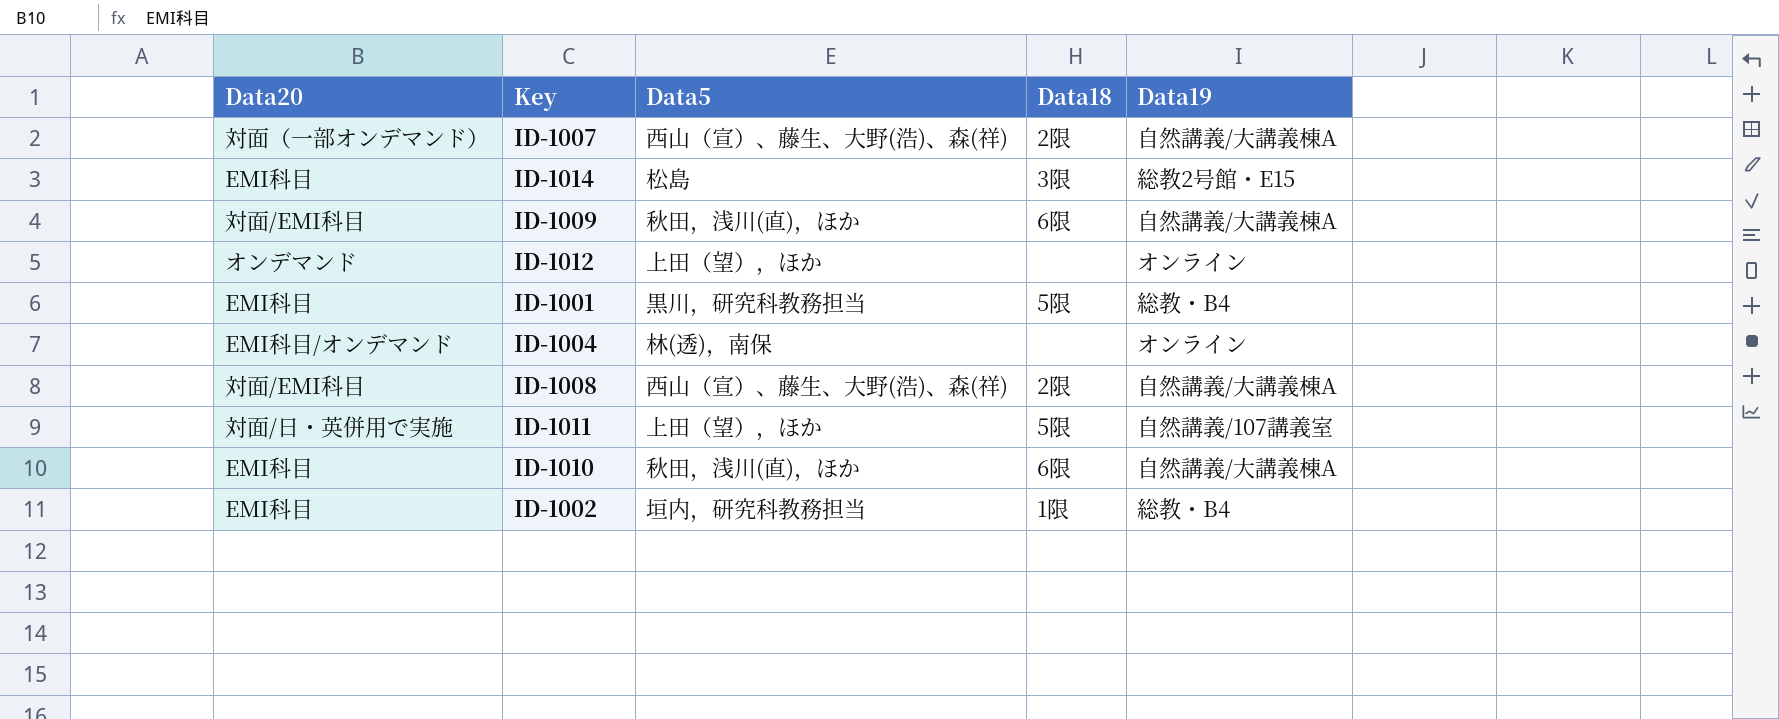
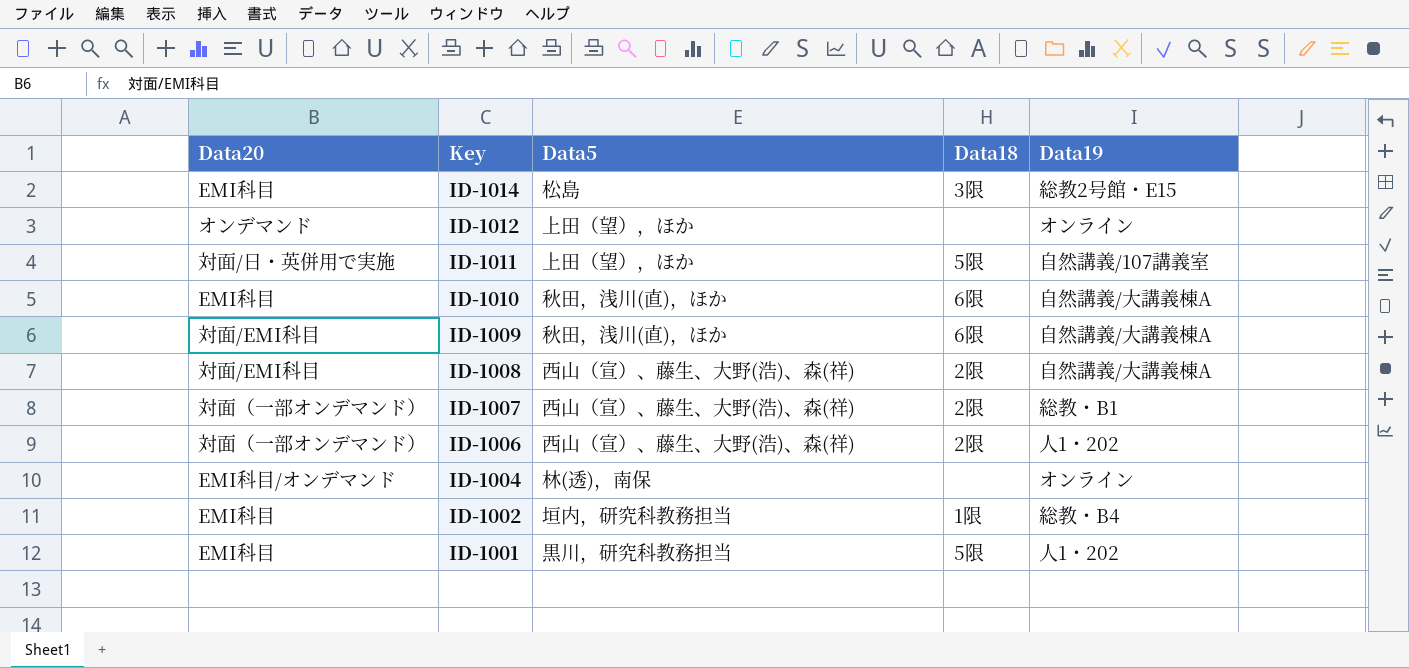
row order: none -> Key descending
ID-1007 | Data19: 自然講義/大講義棟A -> 総教・B1
row ID-1006: none -> 対面（一部オンデマンド） | 西山（宣）、藤生、大野(浩)、森(祥) | 2限 | 人1・202
ID-1001 | Data19: 総教・B4 -> 人1・202

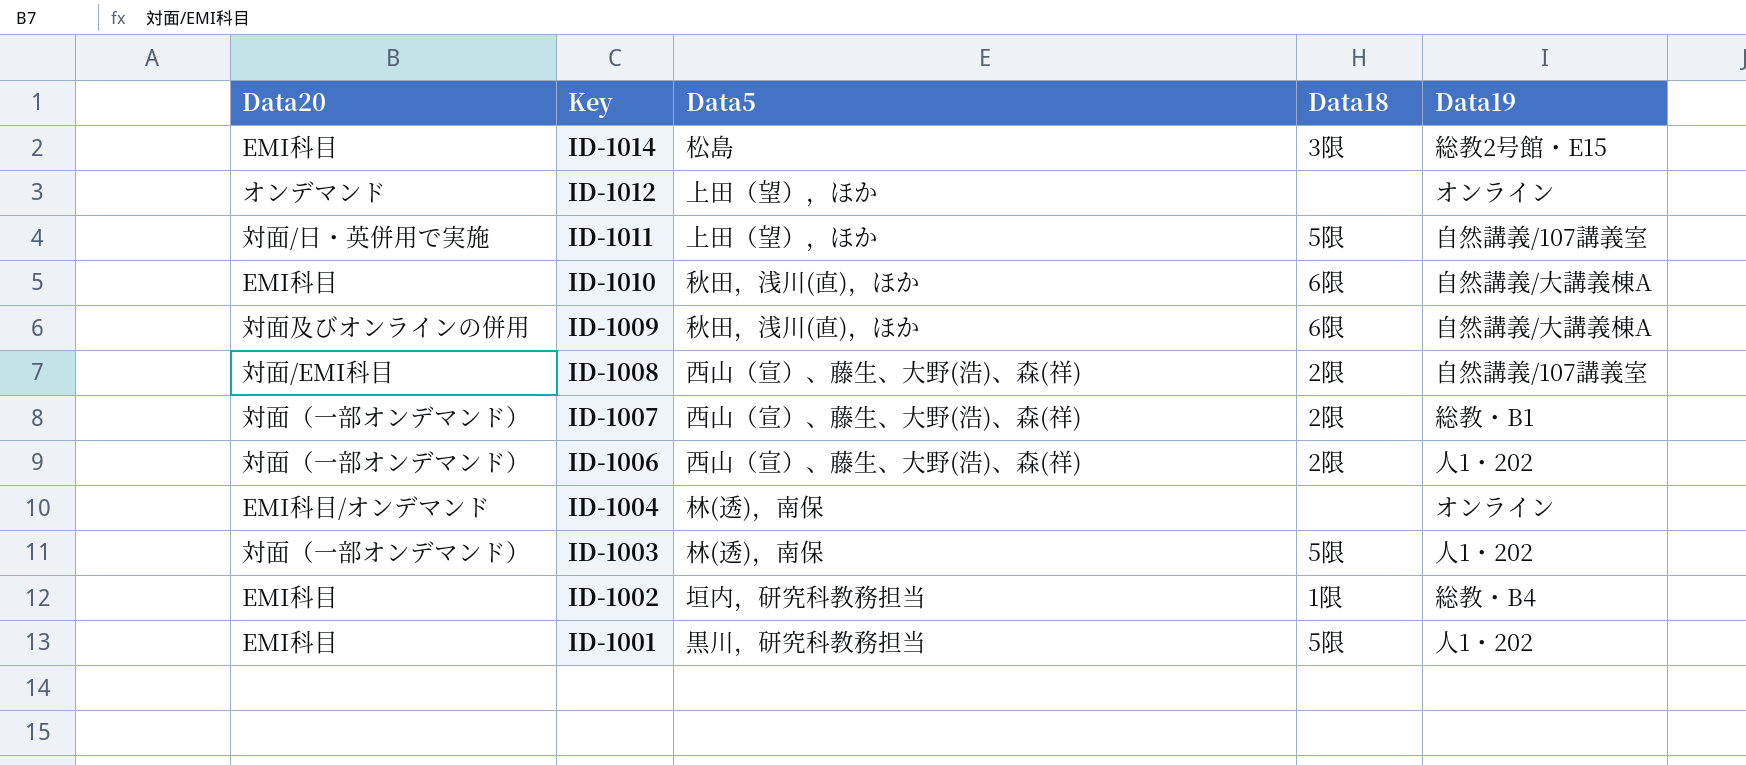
ID-1009 | Data20: 対面/EMI科目 -> 対面及びオンラインの併用
ID-1008 | Data19: 自然講義/大講義棟A -> 自然講義/107講義室
row ID-1003: none -> 対面（一部オンデマンド） | 林(透)，南保 | 5限 | 人1・202

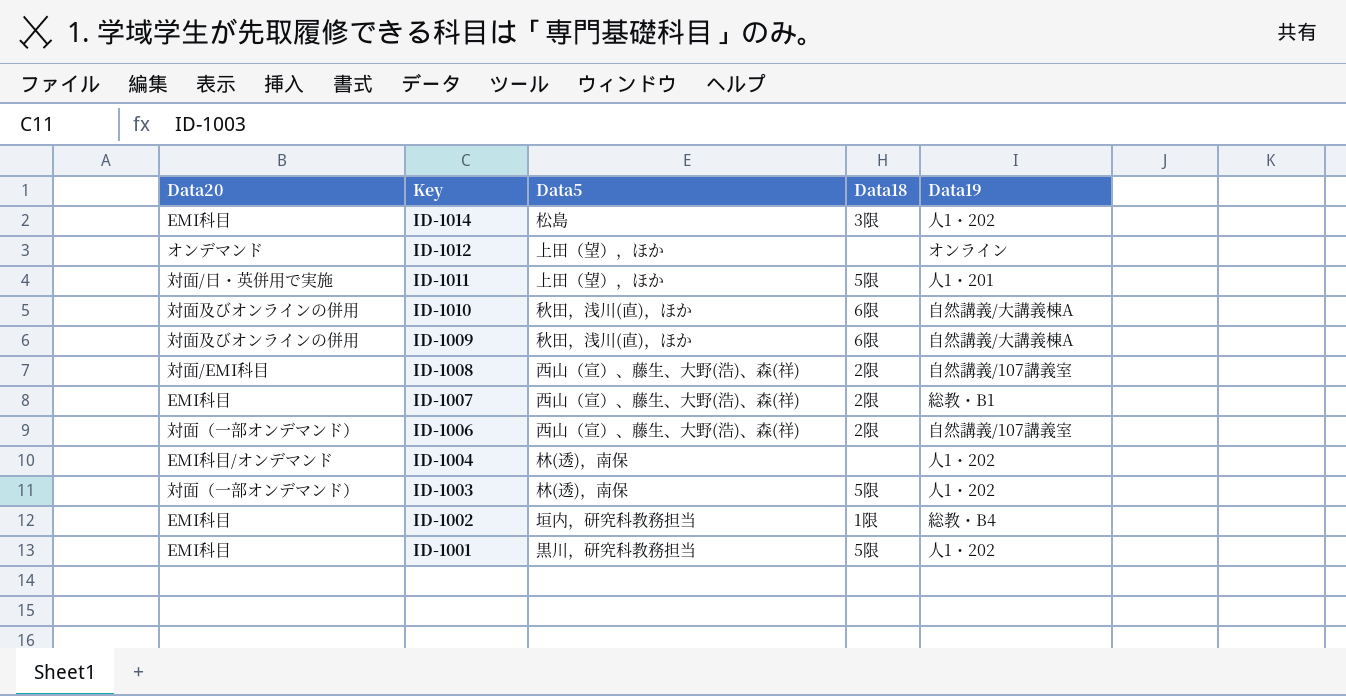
ID-1014 | Data19: 総教2号館・E15 -> 人1・202
ID-1011 | Data19: 自然講義/107講義室 -> 人1・201
ID-1010 | Data20: EMI科目 -> 対面及びオンラインの併用
ID-1007 | Data20: 対面（一部オンデマンド） -> EMI科目
ID-1006 | Data19: 人1・202 -> 自然講義/107講義室
ID-1004 | Data19: オンライン -> 人1・202

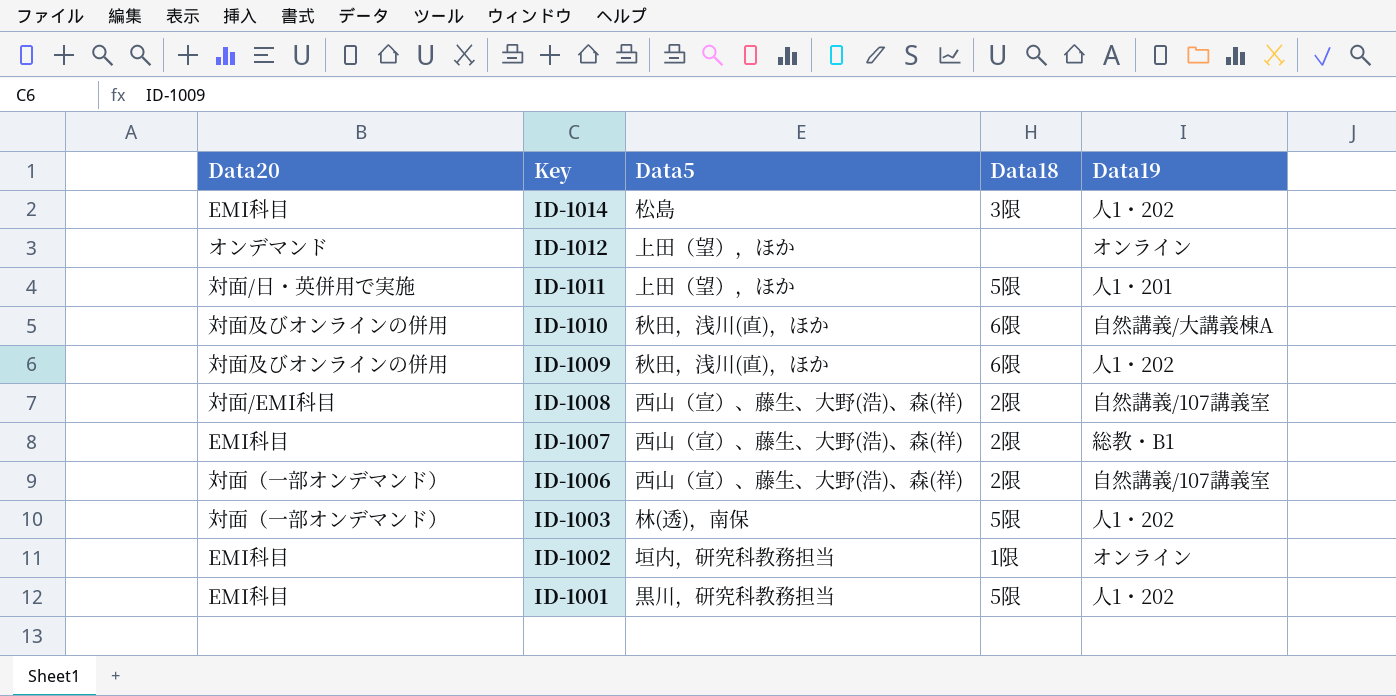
row ID-1004: EMI科目/オンデマンド | 林(透)，南保 | none | 人1・202 -> none
ID-1009 | Data19: 自然講義/大講義棟A -> 人1・202
ID-1002 | Data19: 総教・B4 -> オンライン

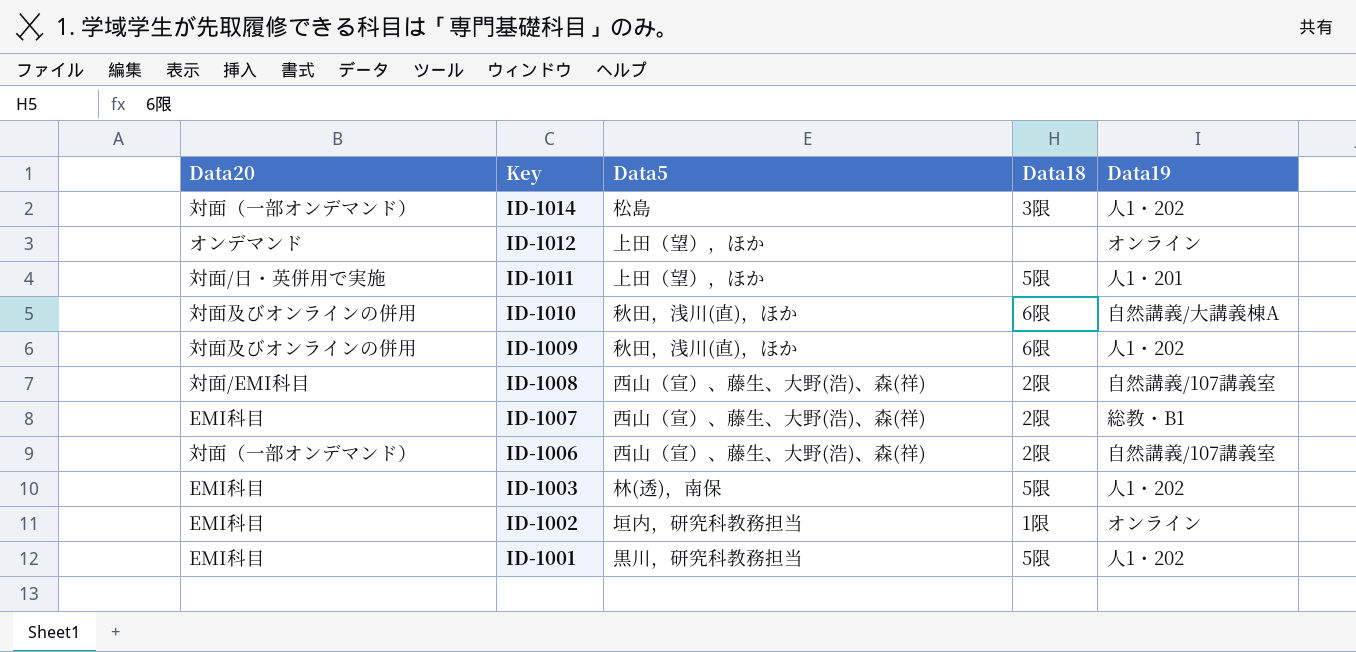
ID-1014 | Data20: EMI科目 -> 対面（一部オンデマンド）
ID-1003 | Data20: 対面（一部オンデマンド） -> EMI科目

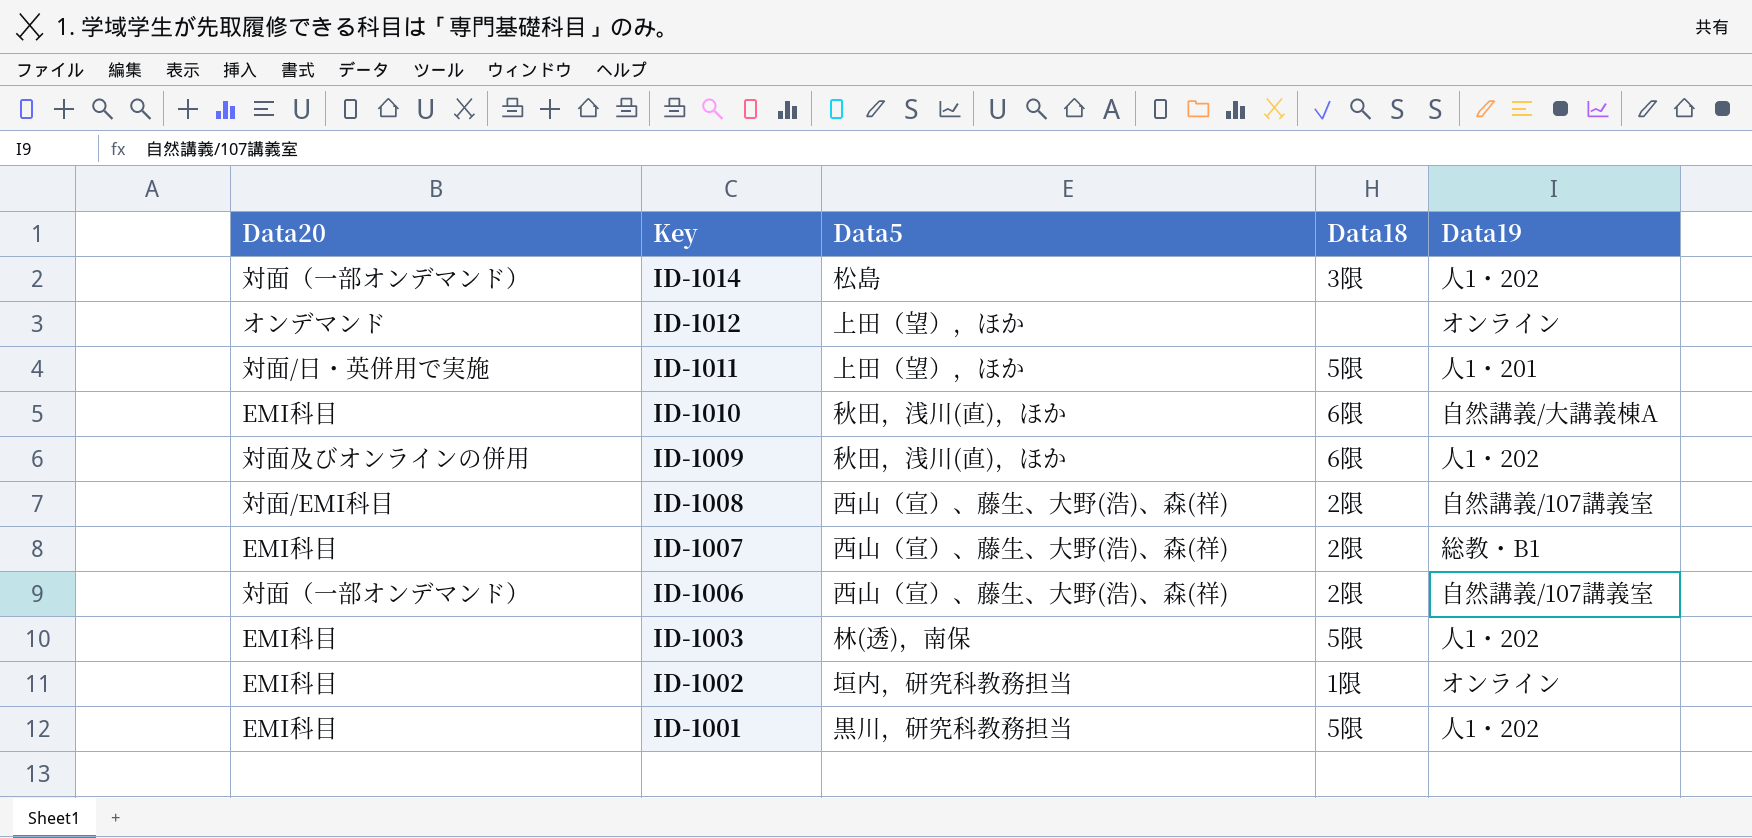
ID-1010 | Data20: 対面及びオンラインの併用 -> EMI科目

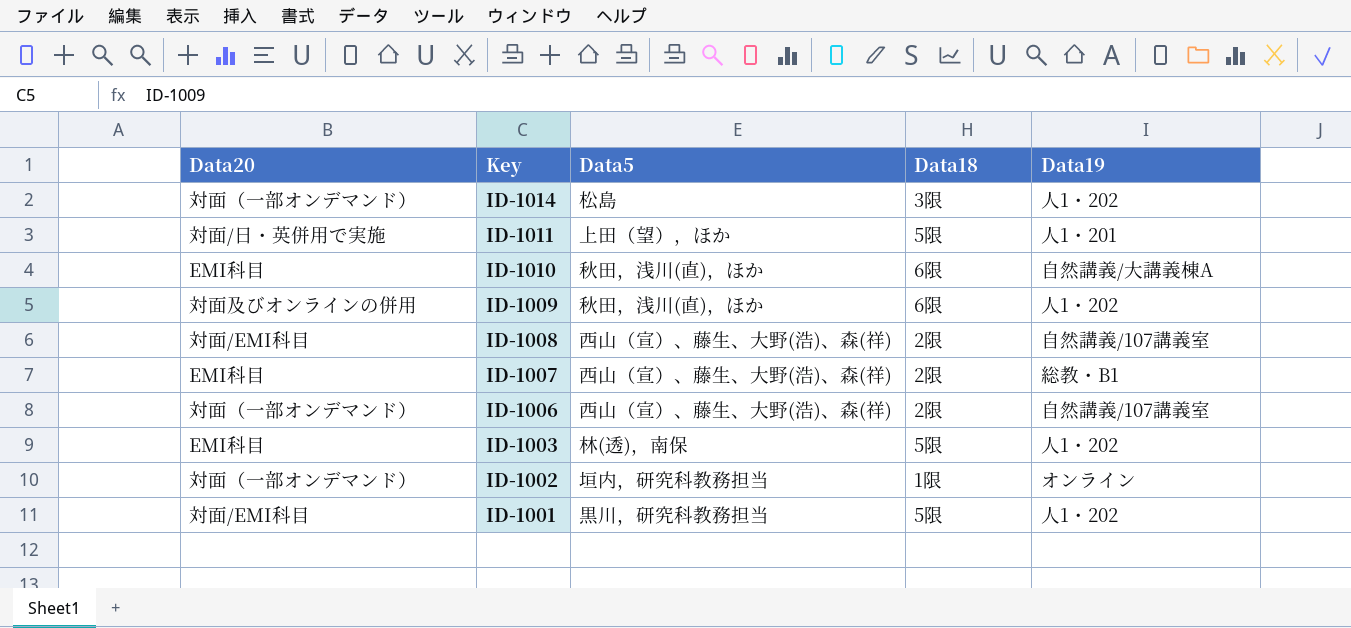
row ID-1012: オンデマンド | 上田（望），ほか | none | オンライン -> none
ID-1002 | Data20: EMI科目 -> 対面（一部オンデマンド）
ID-1001 | Data20: EMI科目 -> 対面/EMI科目

